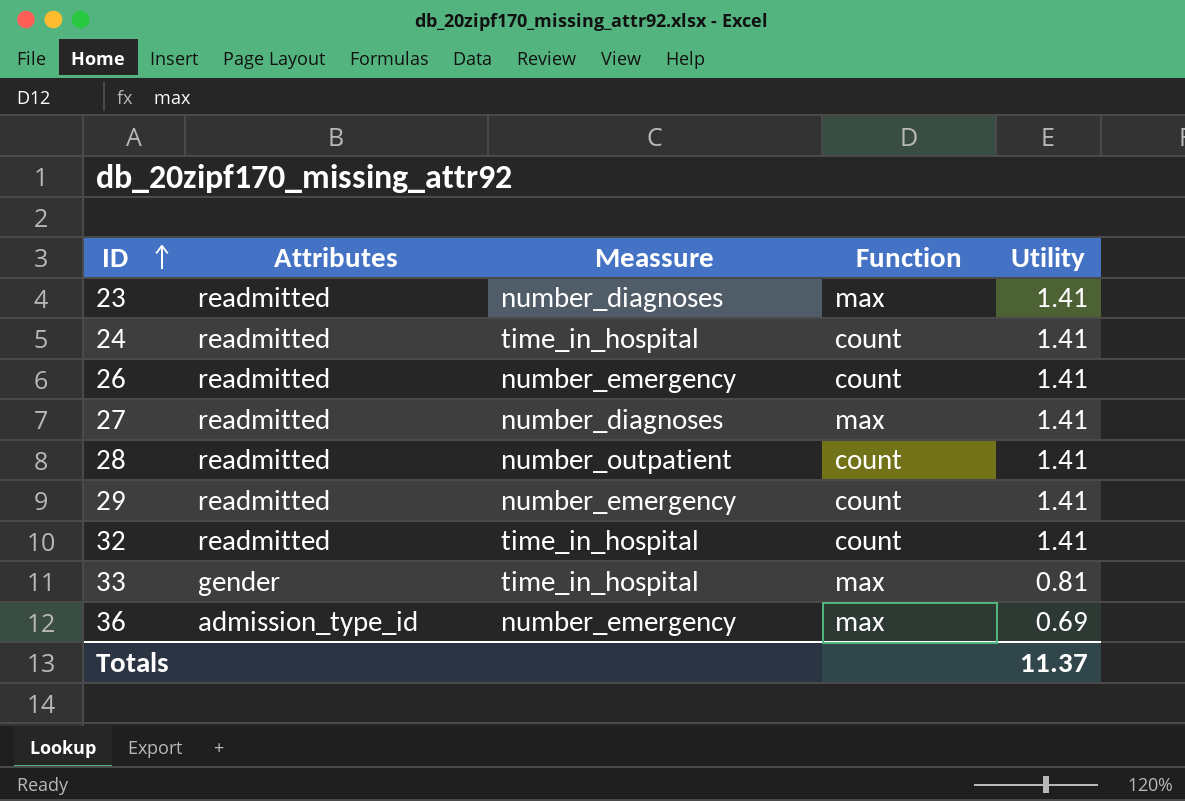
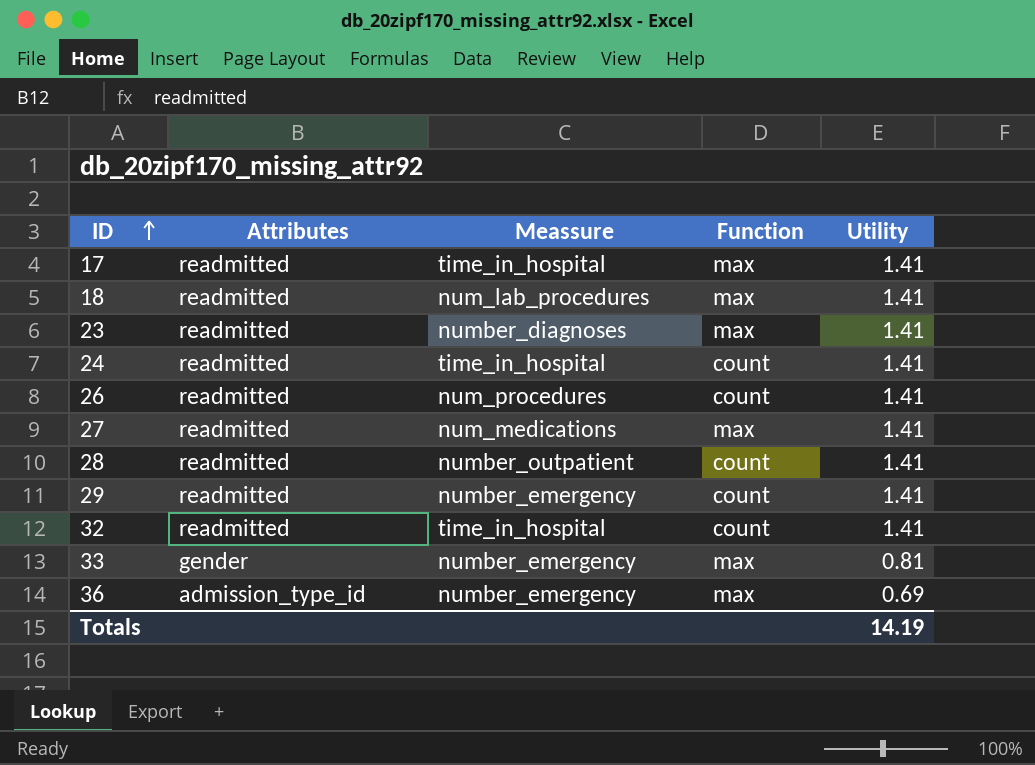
row 17: none -> readmitted | time_in_hospital | max | 1.41
row 18: none -> readmitted | num_lab_procedures | max | 1.41
26 | Meassure: number_emergency -> num_procedures
27 | Meassure: number_diagnoses -> num_medications
33 | Meassure: time_in_hospital -> number_emergency
Totals | Utility: 11.37 -> 14.19

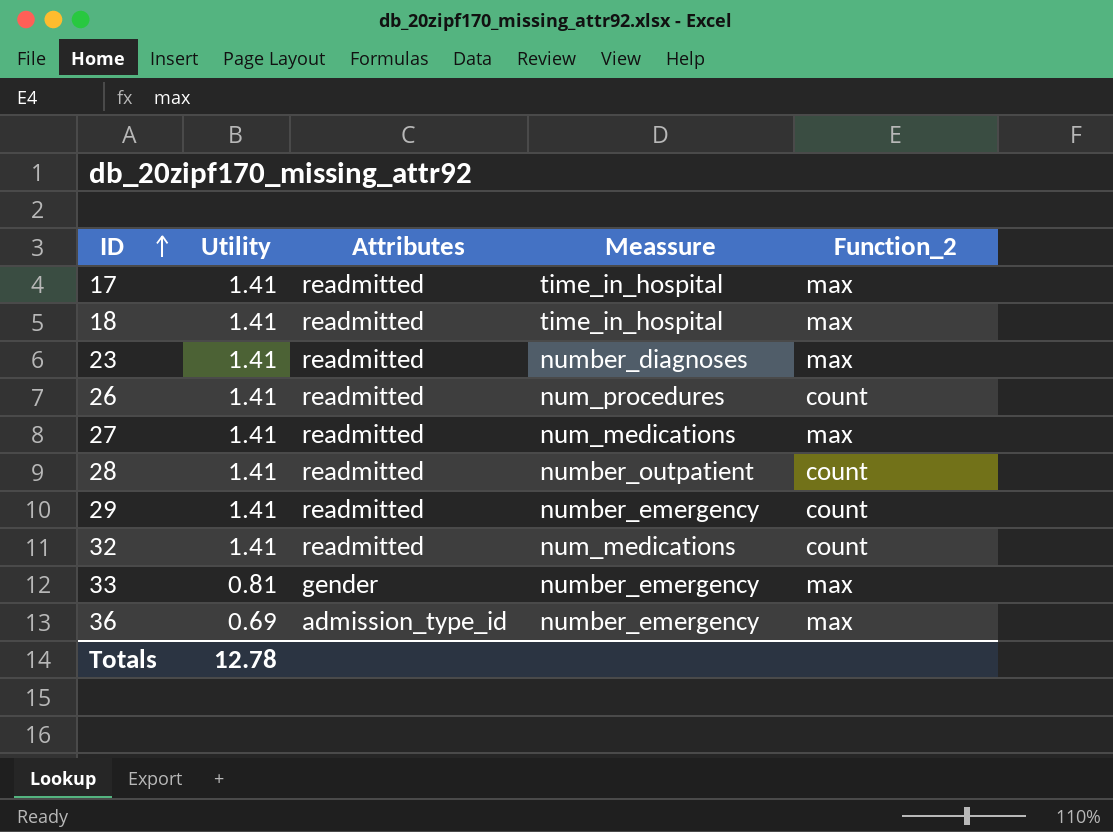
column Utility | position: 5 -> 2
column name: Function -> Function_2
row 24: readmitted | time_in_hospital | count | 1.41 -> none
18 | Meassure: num_lab_procedures -> time_in_hospital
32 | Meassure: time_in_hospital -> num_medications
Totals | Utility: 14.19 -> 12.78

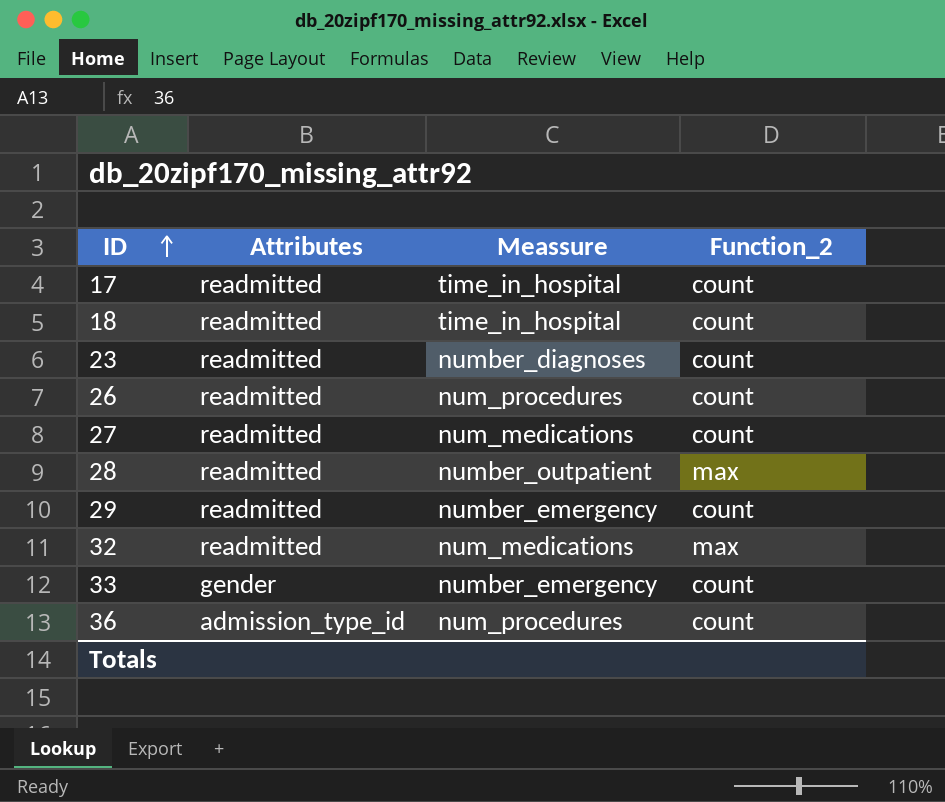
column Utility | position: 2 -> none
17 | Function_2: max -> count
18 | Function_2: max -> count
23 | Function_2: max -> count
27 | Function_2: max -> count
28 | Function_2: count -> max
32 | Function_2: count -> max
33 | Function_2: max -> count
36 | Meassure: number_emergency -> num_procedures
36 | Function_2: max -> count

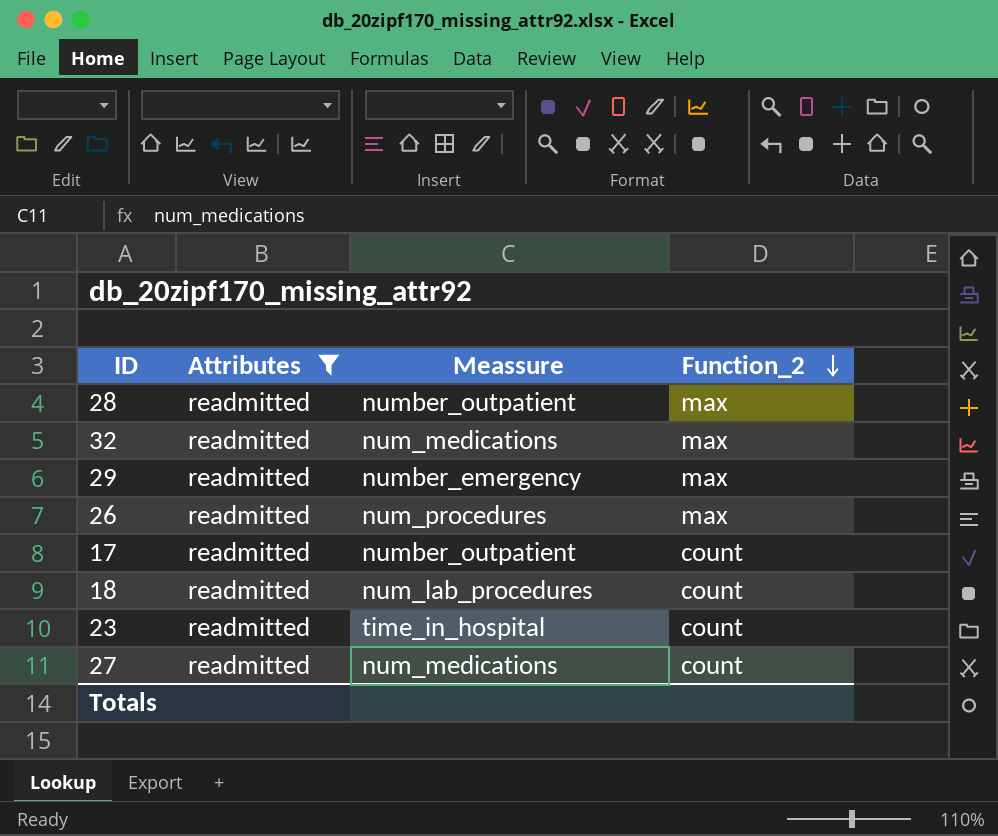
filter: none -> Attributes = readmitted
row order: ID ascending -> Function_2 descending
29 | Function_2: count -> max
26 | Function_2: count -> max
17 | Meassure: time_in_hospital -> number_outpatient
18 | Meassure: time_in_hospital -> num_lab_procedures
23 | Meassure: number_diagnoses -> time_in_hospital

